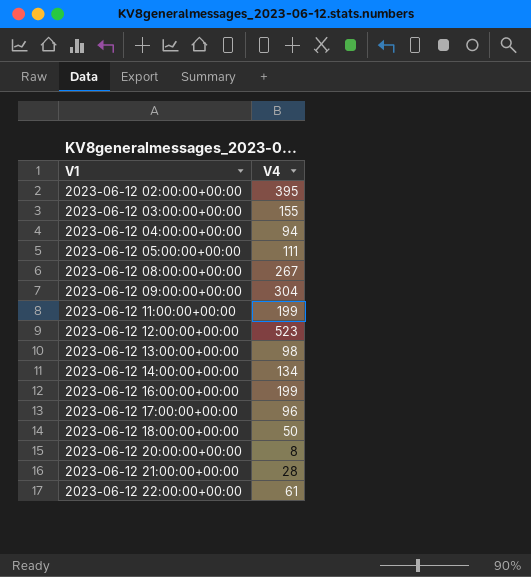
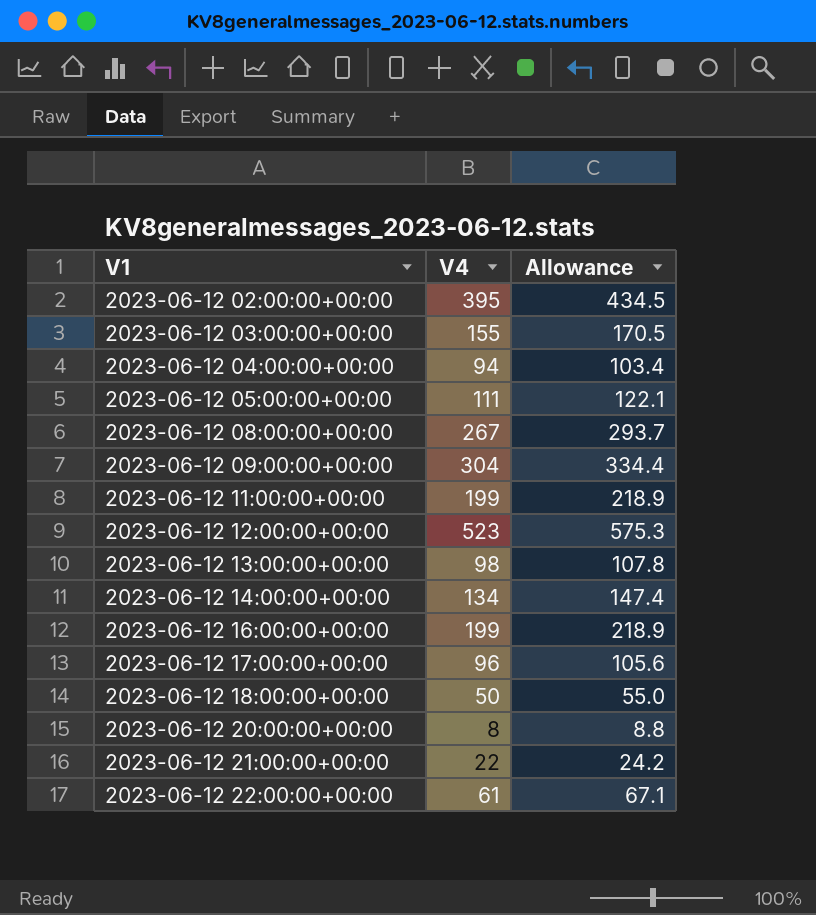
column Allowance | formula: none -> [V4] * 1.1
2023-06-12 21:00:00+00:00 | V4: 28 -> 22

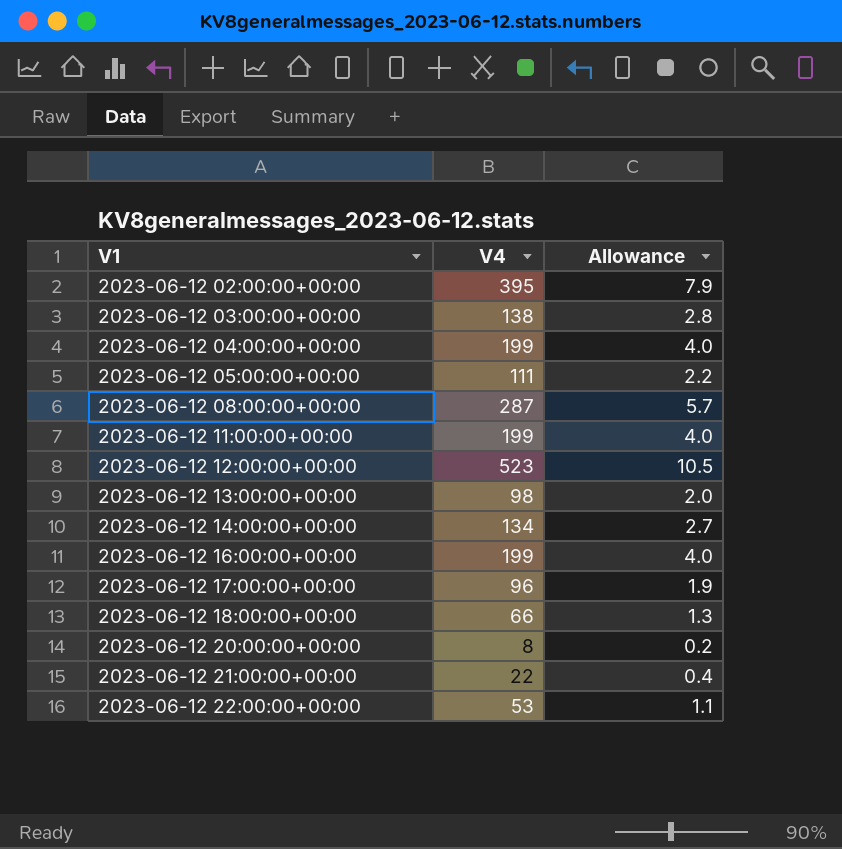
column Allowance | formula: [V4] * 1.1 -> [V4] * 0.02
row 2023-06-12 09:00:00+00:00: 304 | 334.4 -> none
2023-06-12 03:00:00+00:00 | V4: 155 -> 138
2023-06-12 04:00:00+00:00 | V4: 94 -> 199
2023-06-12 08:00:00+00:00 | V4: 267 -> 287
2023-06-12 18:00:00+00:00 | V4: 50 -> 66
2023-06-12 22:00:00+00:00 | V4: 61 -> 53

